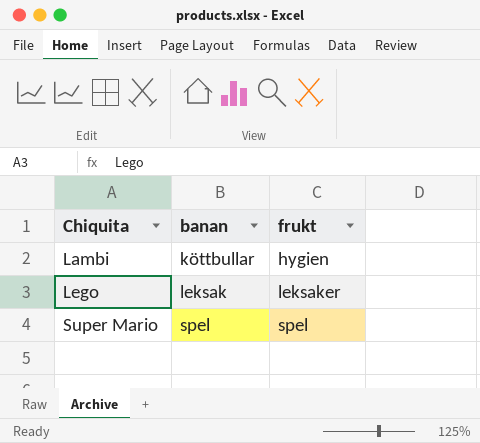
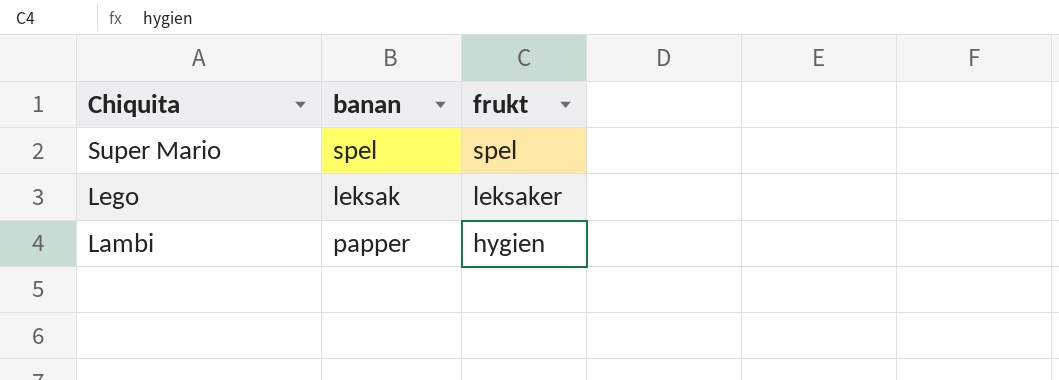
row order: Chiquita ascending -> Chiquita descending
Lambi | banan: köttbullar -> papper

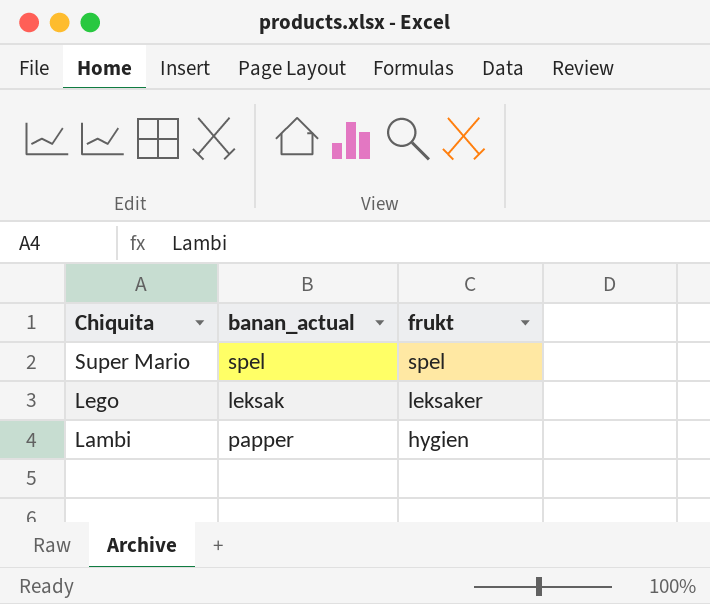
column name: banan -> banan_actual

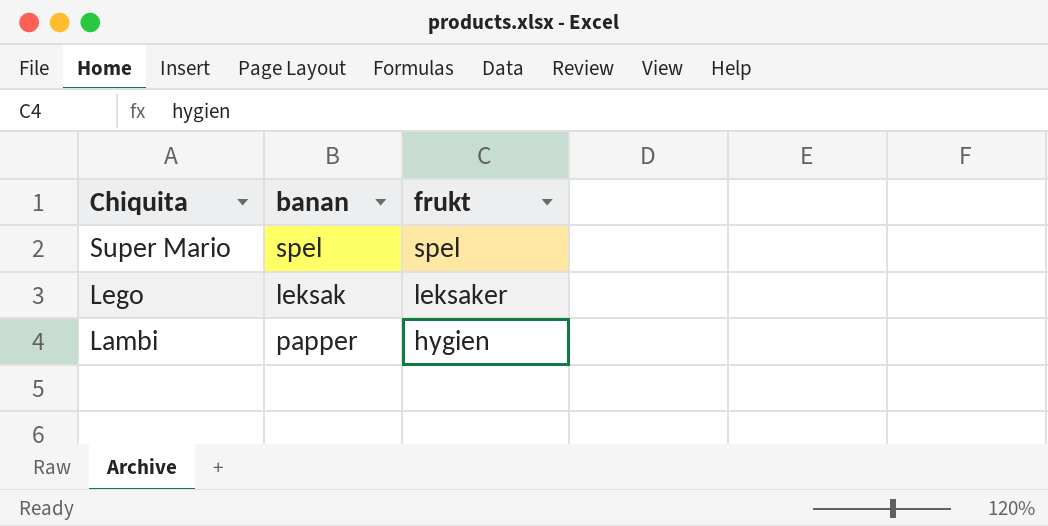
column name: banan_actual -> banan

